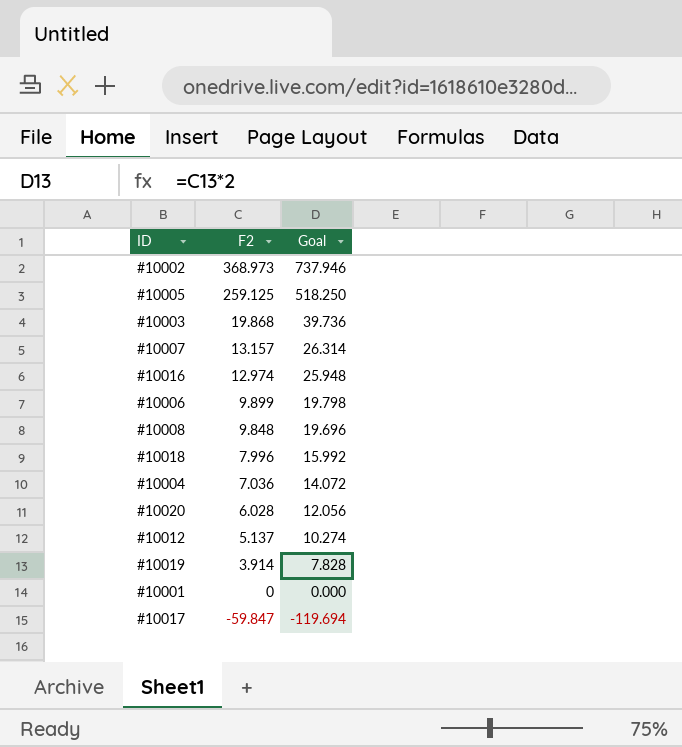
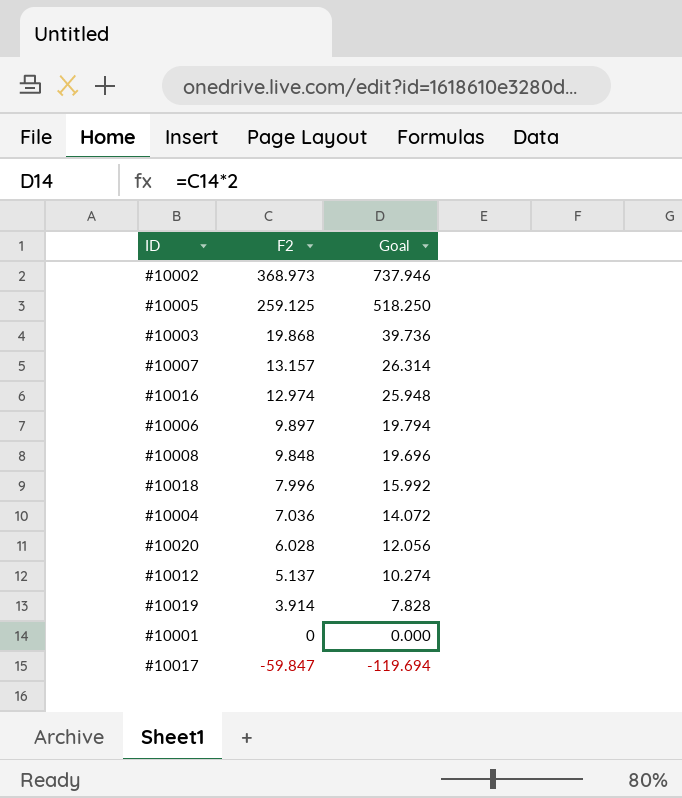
#10006 | F2: 9.899 -> 9.897
#10006 | Goal: 19.798 -> 19.794

